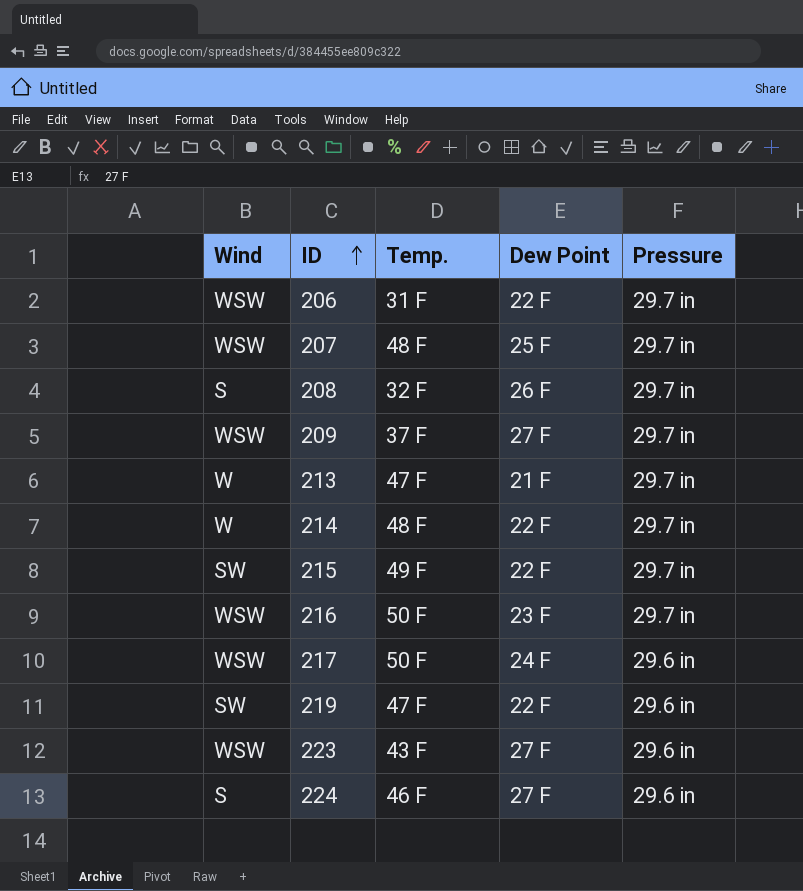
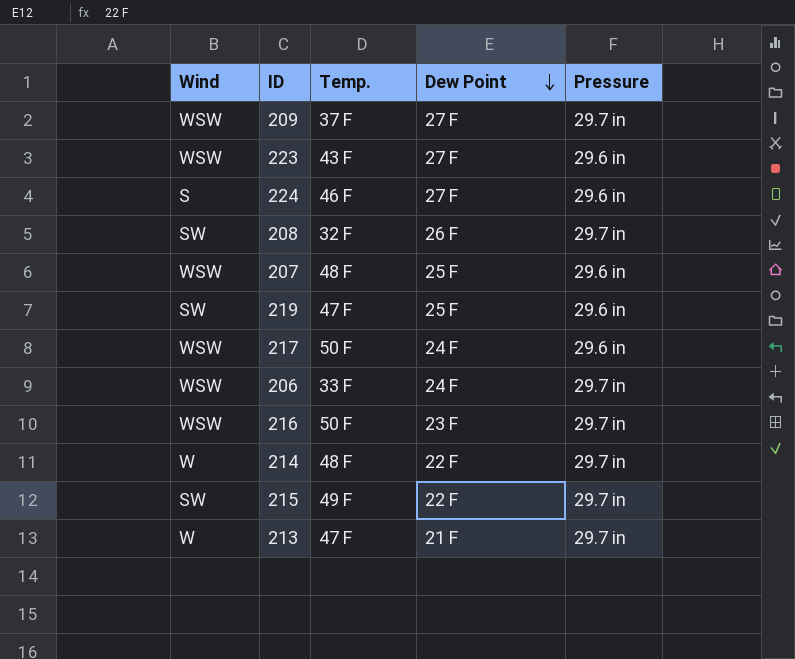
row order: ID ascending -> Dew Point descending
208 | Wind: S -> SW
207 | Pressure: 29.7 in -> 29.6 in
219 | Dew Point: 22 F -> 25 F
206 | Temp.: 31 F -> 33 F
206 | Dew Point: 22 F -> 24 F

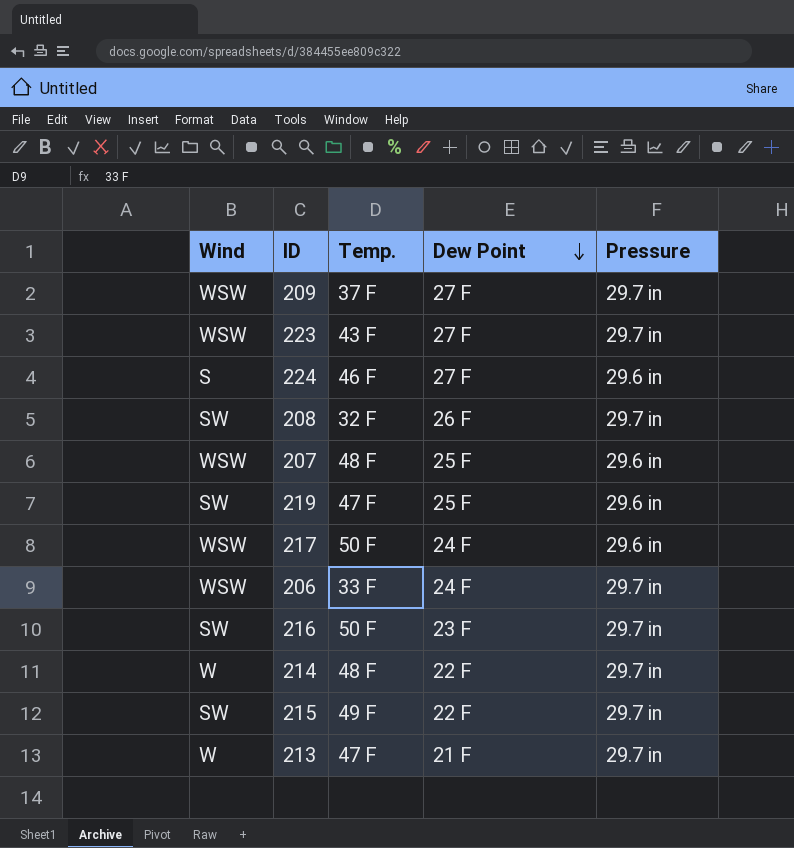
223 | Pressure: 29.6 in -> 29.7 in
216 | Wind: WSW -> SW

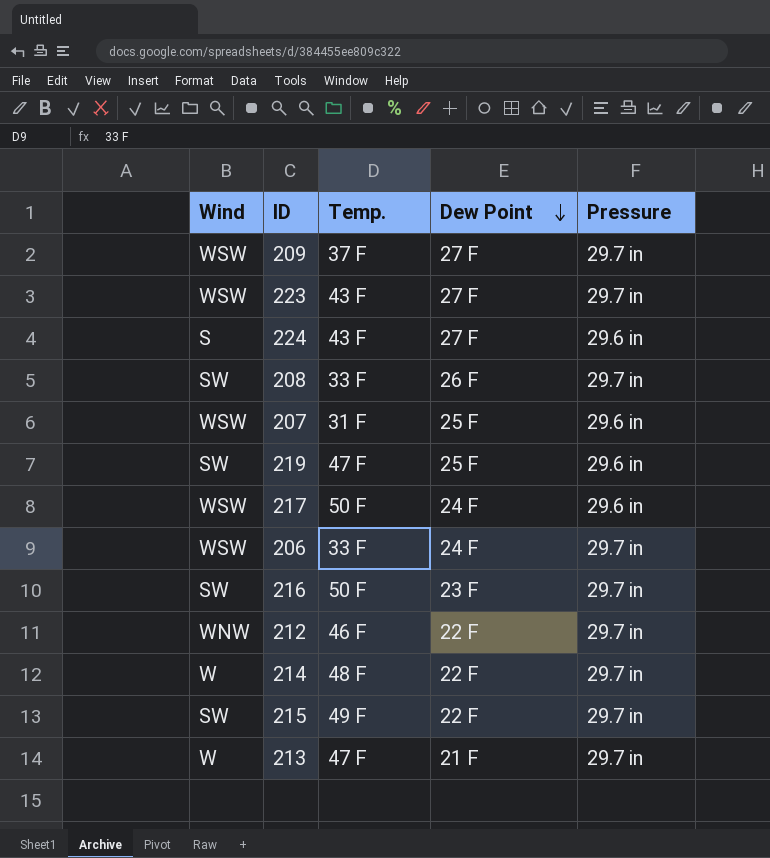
224 | Temp.: 46 F -> 43 F
208 | Temp.: 32 F -> 33 F
207 | Temp.: 48 F -> 31 F
row 212: none -> WNW | 46 F | 22 F | 29.7 in

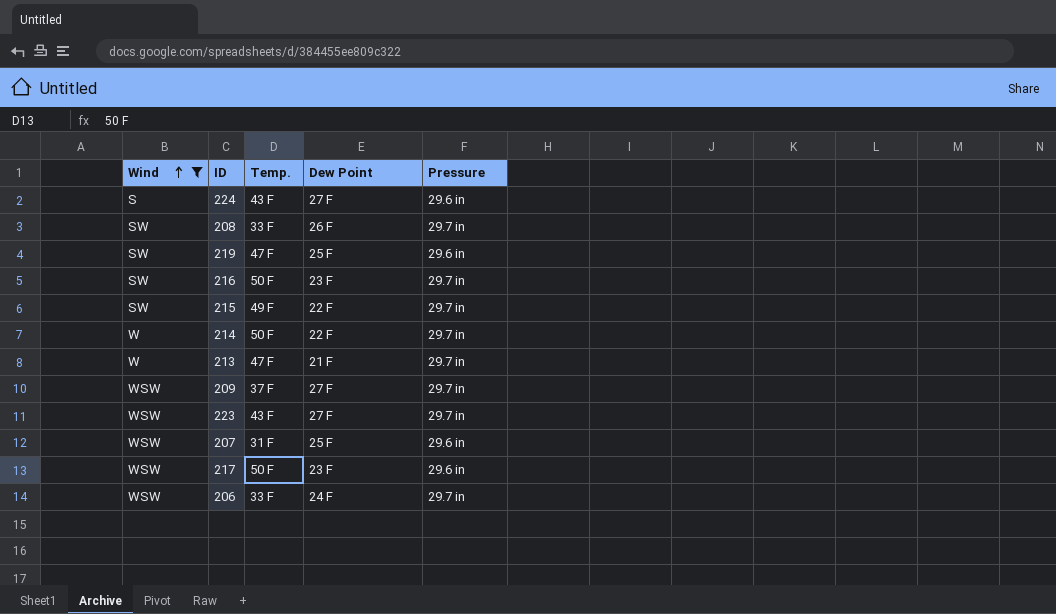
filter: none -> Wind != WNW
row order: Dew Point descending -> Wind ascending
214 | Temp.: 48 F -> 50 F
217 | Dew Point: 24 F -> 23 F

